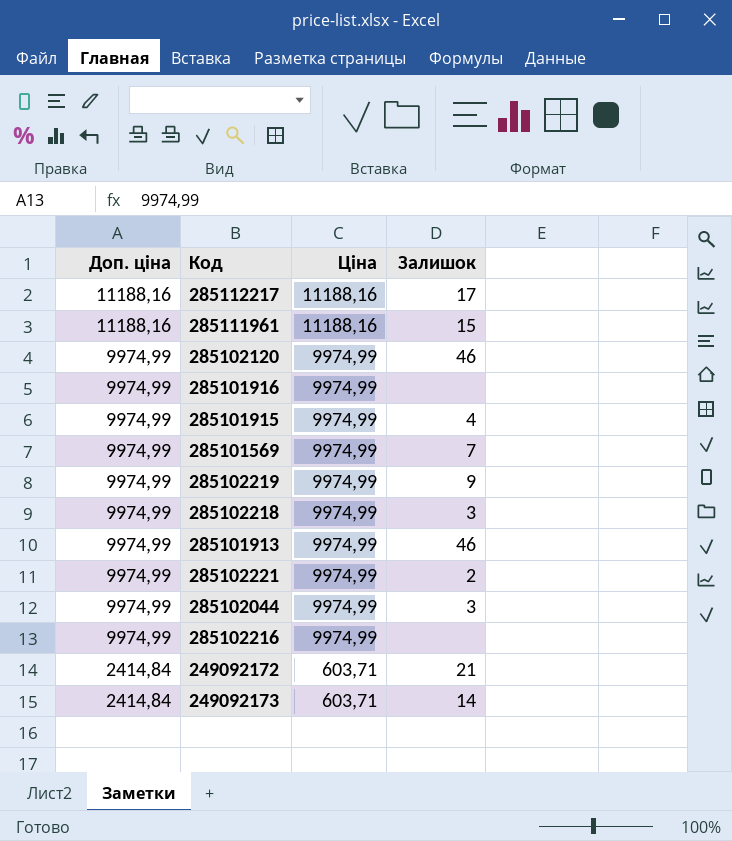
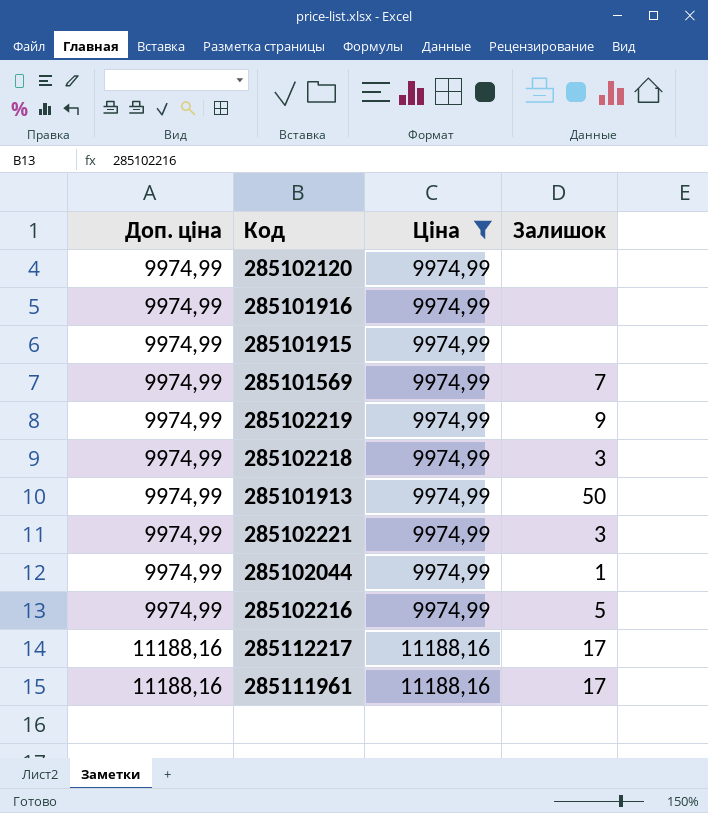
filter: none -> Ціна != 603,71
row order: Доп. ціна descending -> Доп. ціна ascending
285102120 | Залишок: 46 -> none
285101915 | Залишок: 4 -> none
285101913 | Залишок: 46 -> 50
285102221 | Залишок: 2 -> 3
285102044 | Залишок: 3 -> 1
285102216 | Залишок: none -> 5
285111961 | Залишок: 15 -> 17

